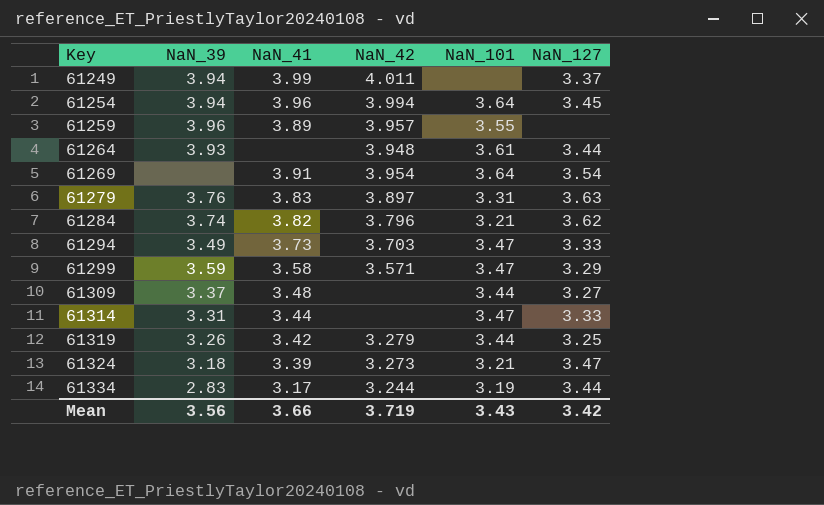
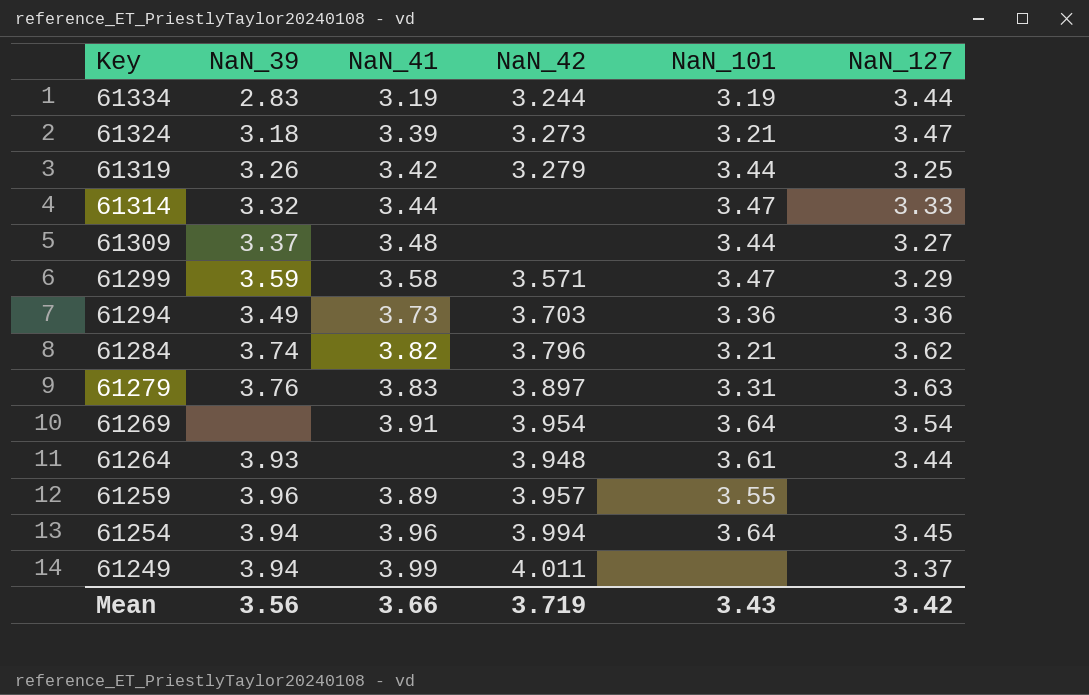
row order: Key ascending -> Key descending
61334 | NaN_41: 3.17 -> 3.19
61314 | NaN_39: 3.31 -> 3.32
61294 | NaN_101: 3.47 -> 3.36
61294 | NaN_127: 3.33 -> 3.36

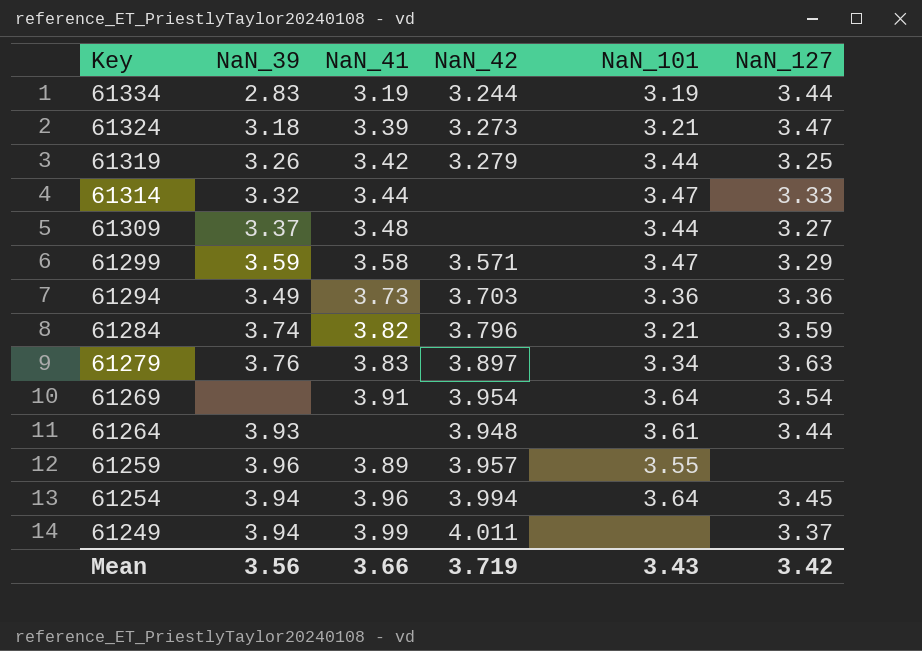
61284 | NaN_127: 3.62 -> 3.59
61279 | NaN_101: 3.31 -> 3.34

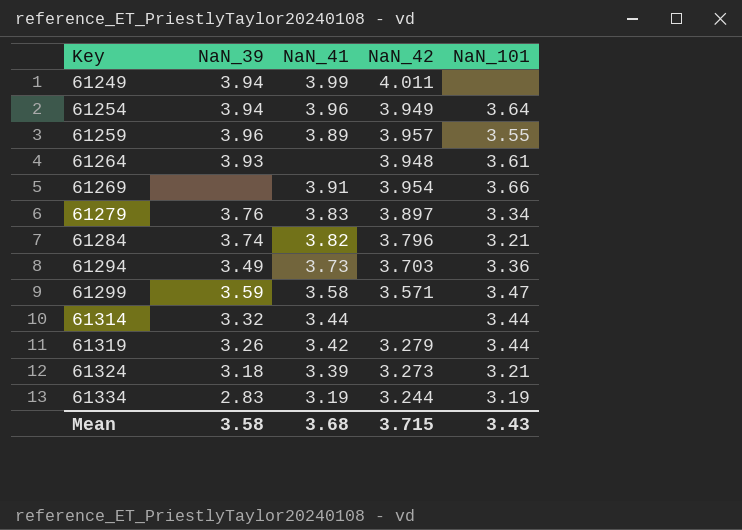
row order: Key descending -> Key ascending
column NaN_127 | position: 6 -> none
row 61309: 3.37 | 3.48 | none | 3.44 | 3.27 -> none
61254 | NaN_42: 3.994 -> 3.949
61269 | NaN_101: 3.64 -> 3.66
61314 | NaN_101: 3.47 -> 3.44
Mean | NaN_39: 3.56 -> 3.58
Mean | NaN_41: 3.66 -> 3.68
Mean | NaN_42: 3.719 -> 3.715

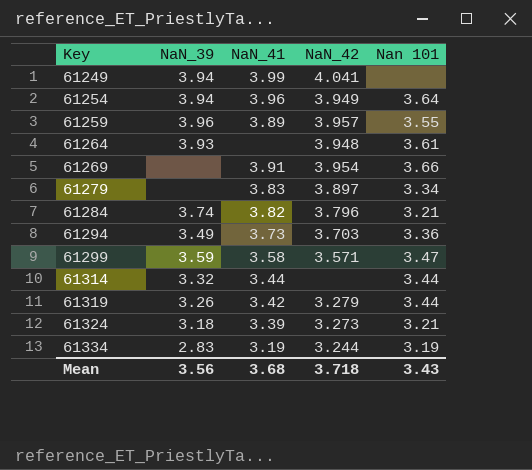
column name: NaN_101 -> Nan 101
61249 | NaN_42: 4.011 -> 4.041
61279 | NaN_39: 3.76 -> none
Mean | NaN_39: 3.58 -> 3.56
Mean | NaN_42: 3.715 -> 3.718

